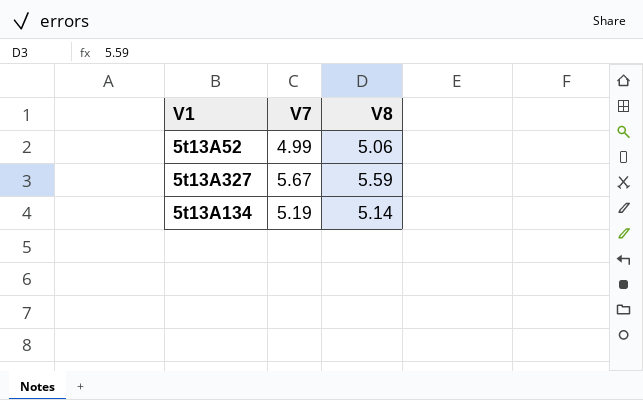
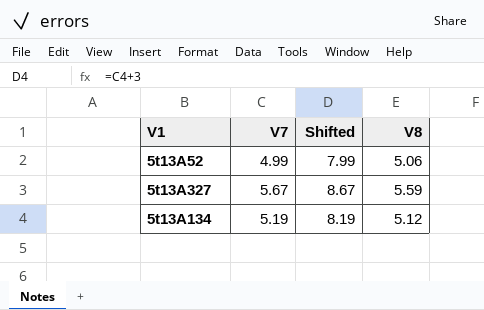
column Shifted | formula: none -> [V7] + 3
5t13A134 | V8: 5.14 -> 5.12

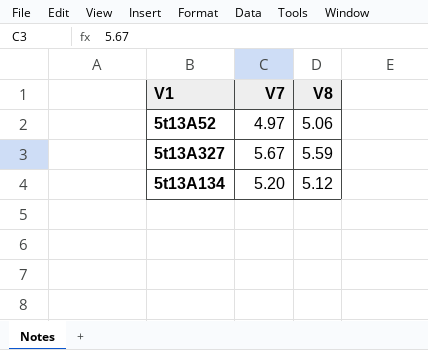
column Shifted | formula: [V7] + 3 -> none
5t13A52 | V7: 4.99 -> 4.97
5t13A134 | V7: 5.19 -> 5.20

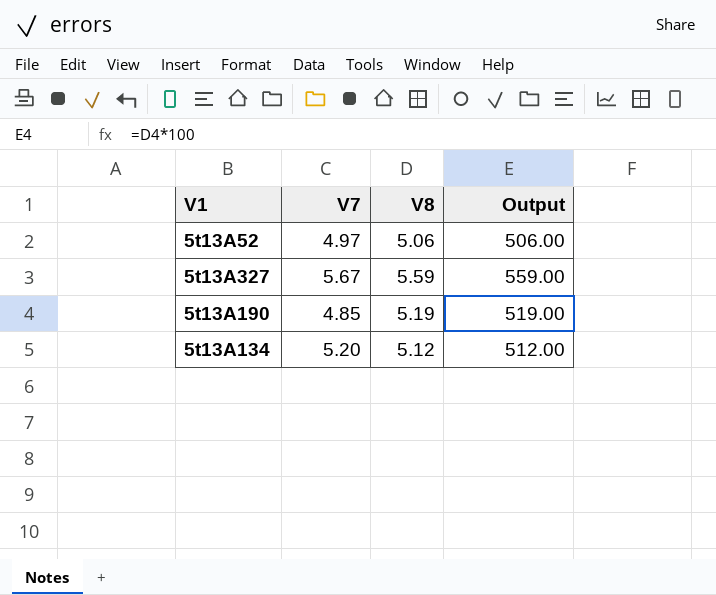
column Output | formula: none -> [V8] * 100
row 5t13A190: none -> 4.85 | 5.19 | 519.00

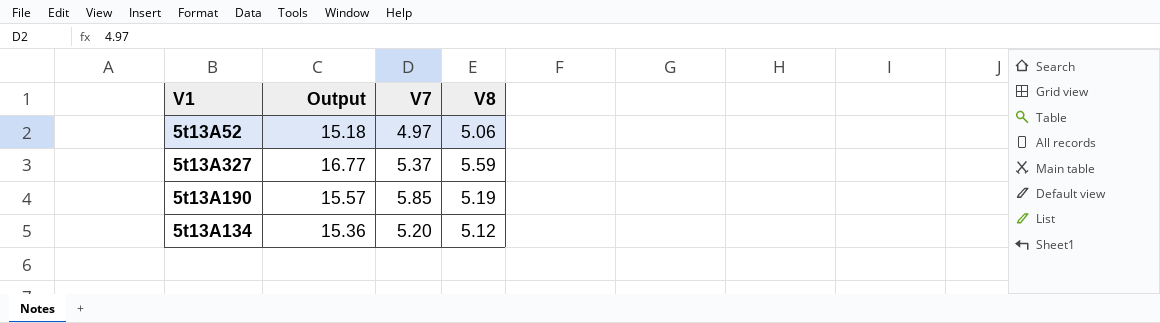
column Output | formula: [V8] * 100 -> [V8] * 3
column Output | position: 4 -> 2
5t13A327 | V7: 5.67 -> 5.37
5t13A190 | V7: 4.85 -> 5.85

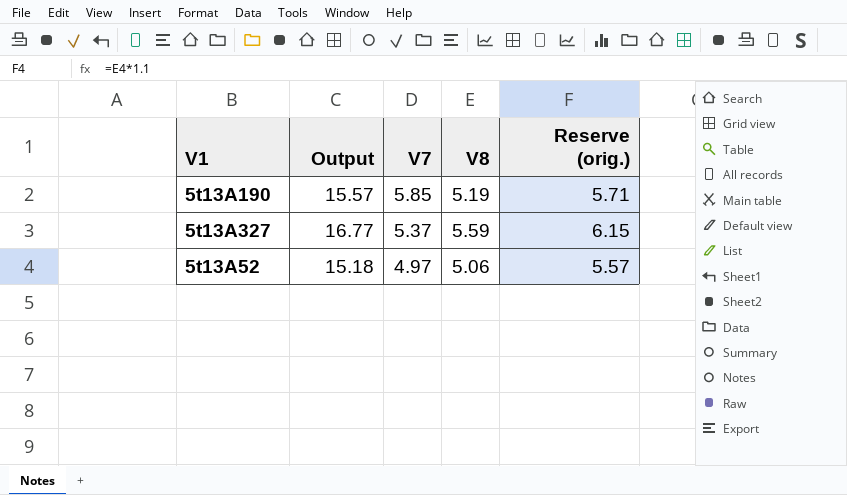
row order: none -> V7 descending
column Reserve (orig.) | formula: none -> [V8] * 1.1
row 5t13A134: 15.36 | 5.20 | 5.12 -> none

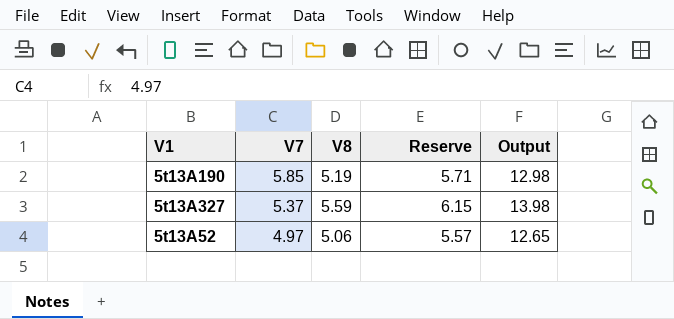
column name: Reserve (orig.) -> Reserve
column Output | formula: [V8] * 3 -> [V8] * 2.5
column Output | position: 2 -> 5

